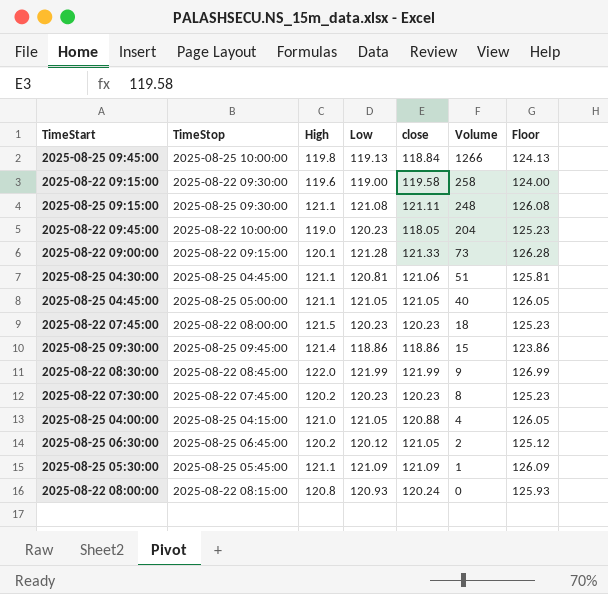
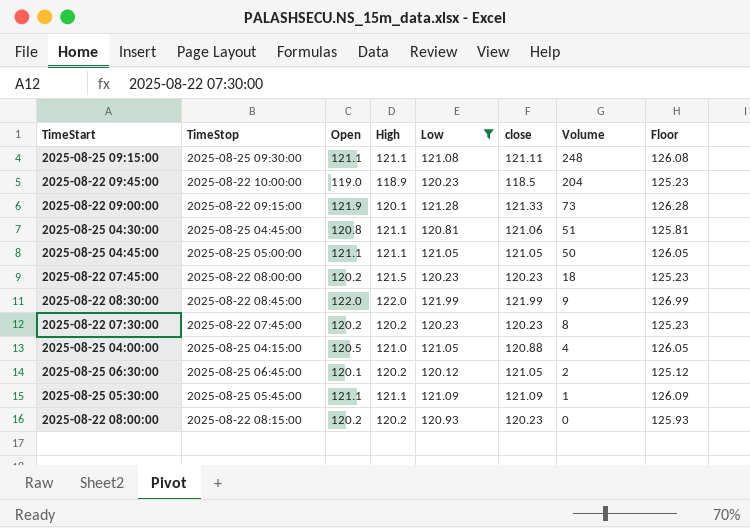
filter: none -> Low >= 120.12
column Open | position: none -> 3
2025-08-22 09:45:00 | High: 119.0 -> 118.9
2025-08-22 09:45:00 | close: 118.05 -> 118.5
2025-08-25 04:45:00 | Volume: 40 -> 50
2025-08-22 08:00:00 | High: 120.8 -> 120.2
2025-08-22 08:00:00 | close: 120.24 -> 120.23

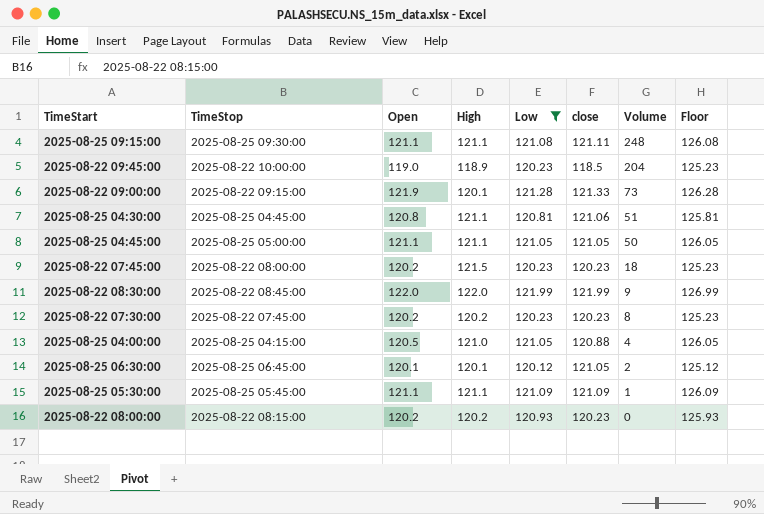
2025-08-25 06:30:00 | High: 120.2 -> 120.1

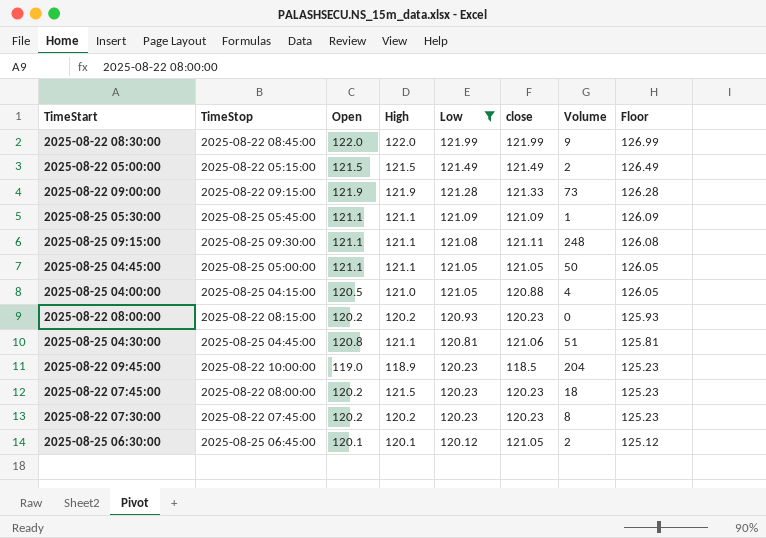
row order: Volume descending -> Low descending
row 2025-08-22 05:00:00: none -> 2025-08-22 05:15:00 | 121.5 | 121.5 | 121.49 | 121.49 | 2 | 126.49
2025-08-22 09:00:00 | High: 120.1 -> 121.9

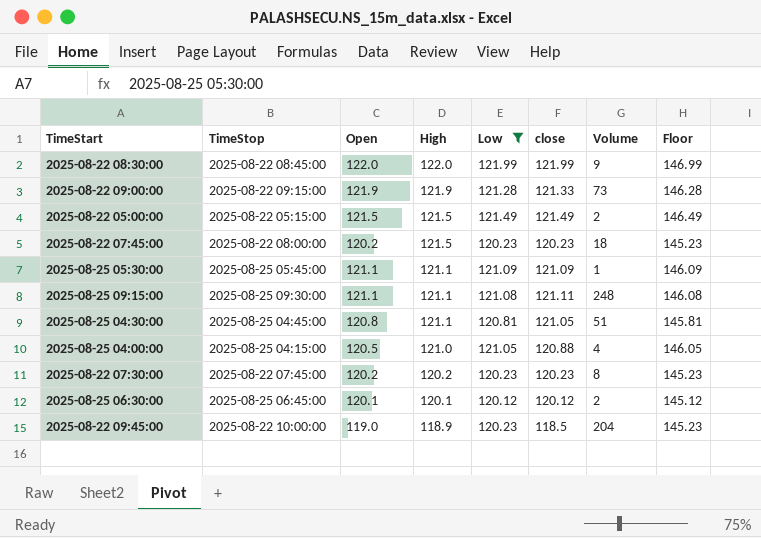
row order: Low descending -> High descending
column Floor | formula: [Low] + 5 -> [Low] + 25
row 2025-08-25 04:45:00: 2025-08-25 05:00:00 | 121.1 | 121.1 | 121.05 | 121.05 | 50 | 126.05 -> none
row 2025-08-22 08:00:00: 2025-08-22 08:15:00 | 120.2 | 120.2 | 120.93 | 120.23 | 0 | 125.93 -> none
2025-08-25 04:30:00 | close: 121.06 -> 121.05
2025-08-25 06:30:00 | close: 121.05 -> 120.12

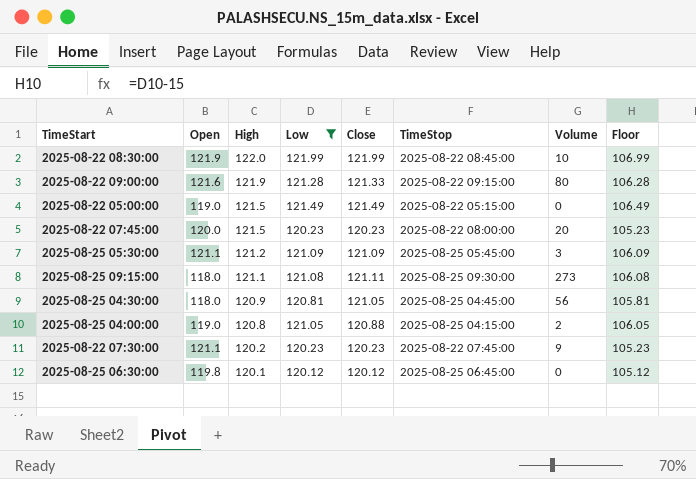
column name: close -> Close
column TimeStop | position: 2 -> 6
column Floor | formula: [Low] + 25 -> [Low] - 15
row 2025-08-22 09:45:00: 2025-08-22 10:00:00 | 119.0 | 118.9 | 120.23 | 118.5 | 204 | 145.23 -> none
2025-08-22 08:30:00 | Open: 122.0 -> 121.9
2025-08-22 08:30:00 | Volume: 9 -> 10
2025-08-22 09:00:00 | Open: 121.9 -> 121.6
2025-08-22 09:00:00 | Volume: 73 -> 80
2025-08-22 05:00:00 | Open: 121.5 -> 119.0
2025-08-22 05:00:00 | Volume: 2 -> 0
2025-08-22 07:45:00 | Open: 120.2 -> 120.0
2025-08-22 07:45:00 | Volume: 18 -> 20
2025-08-25 05:30:00 | High: 121.1 -> 121.2
2025-08-25 05:30:00 | Volume: 1 -> 3
2025-08-25 09:15:00 | Open: 121.1 -> 118.0
2025-08-25 09:15:00 | Volume: 248 -> 273
2025-08-25 04:30:00 | Open: 120.8 -> 118.0
2025-08-25 04:30:00 | High: 121.1 -> 120.9
2025-08-25 04:30:00 | Volume: 51 -> 56
2025-08-25 04:00:00 | Open: 120.5 -> 119.0
2025-08-25 04:00:00 | High: 121.0 -> 120.8
2025-08-25 04:00:00 | Volume: 4 -> 2
2025-08-22 07:30:00 | Open: 120.2 -> 121.1
2025-08-22 07:30:00 | Volume: 8 -> 9
2025-08-25 06:30:00 | Open: 120.1 -> 119.8
2025-08-25 06:30:00 | Volume: 2 -> 0

